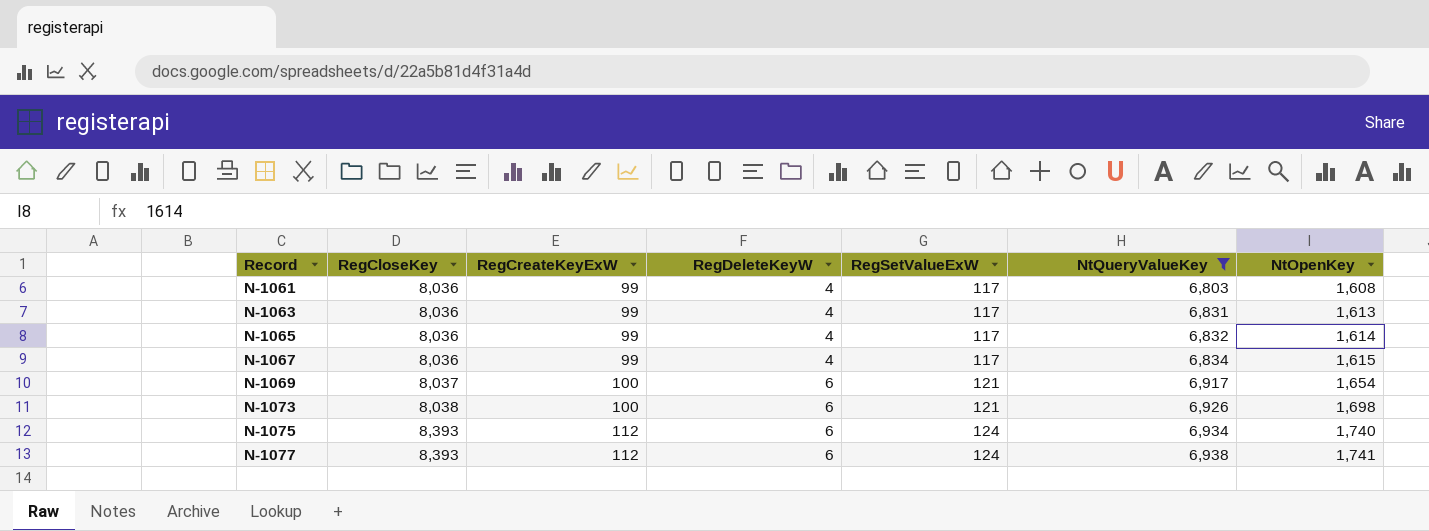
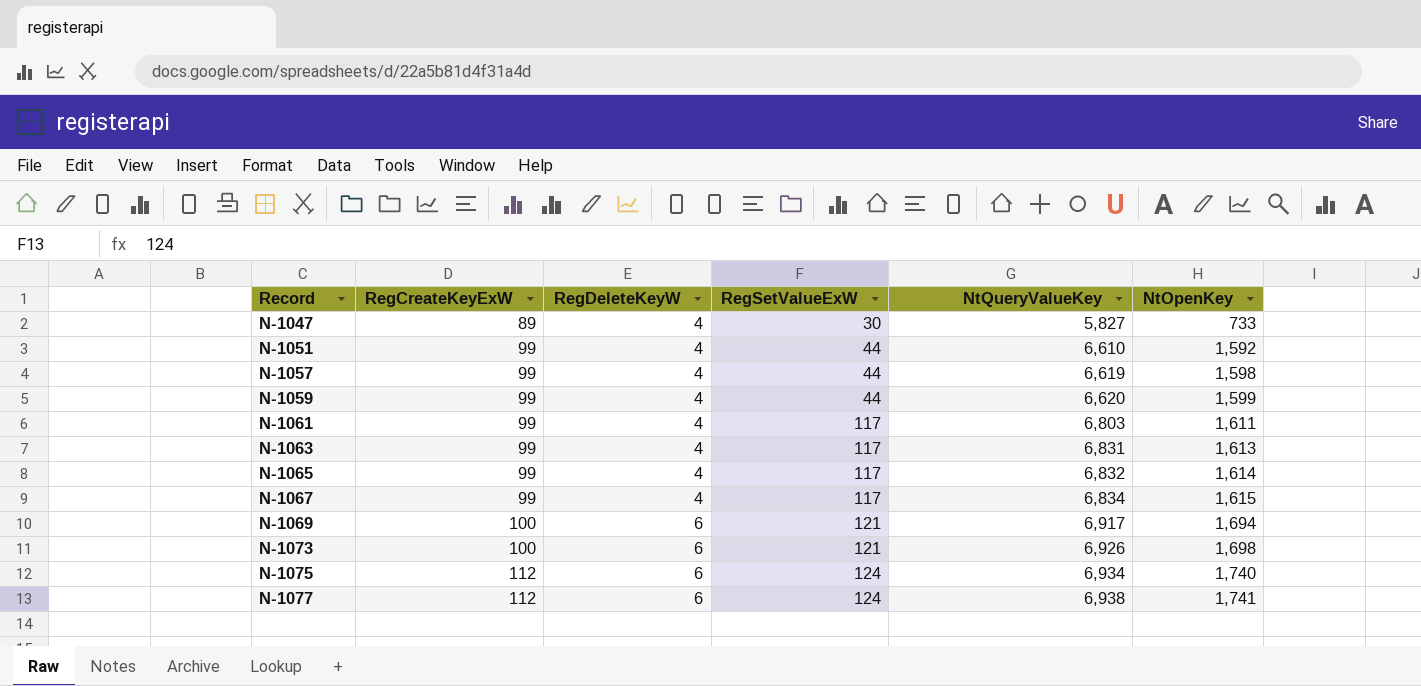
filter: NtQueryValueKey >= 6,803 -> none
column RegCloseKey | position: 2 -> none
N-1061 | NtOpenKey: 1,608 -> 1,611
N-1069 | NtOpenKey: 1,654 -> 1,694

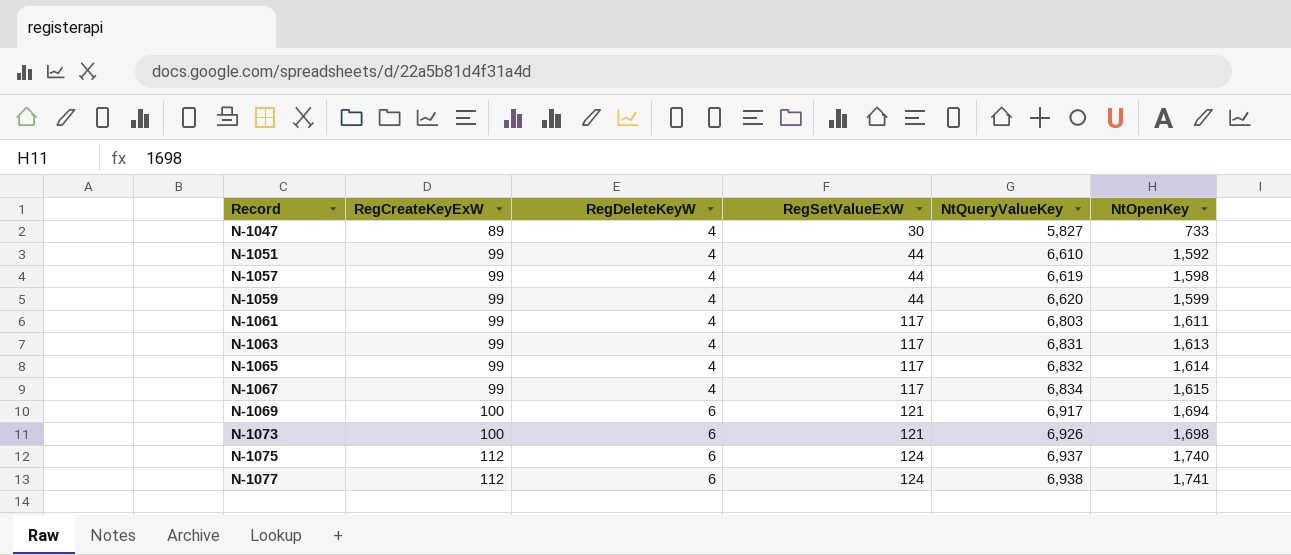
N-1075 | NtQueryValueKey: 6,934 -> 6,937

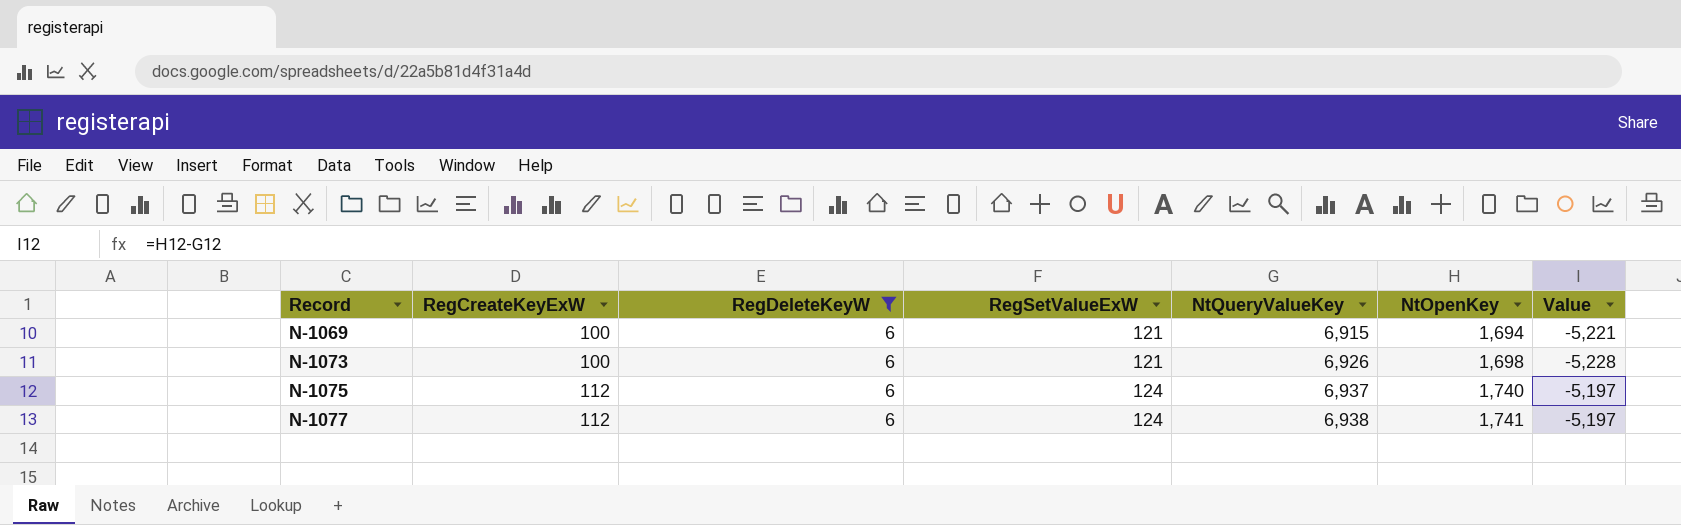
filter: none -> RegDeleteKeyW = 6
column Value | formula: none -> [NtOpenKey] - [NtQueryValueKey]
N-1069 | NtQueryValueKey: 6,917 -> 6,915

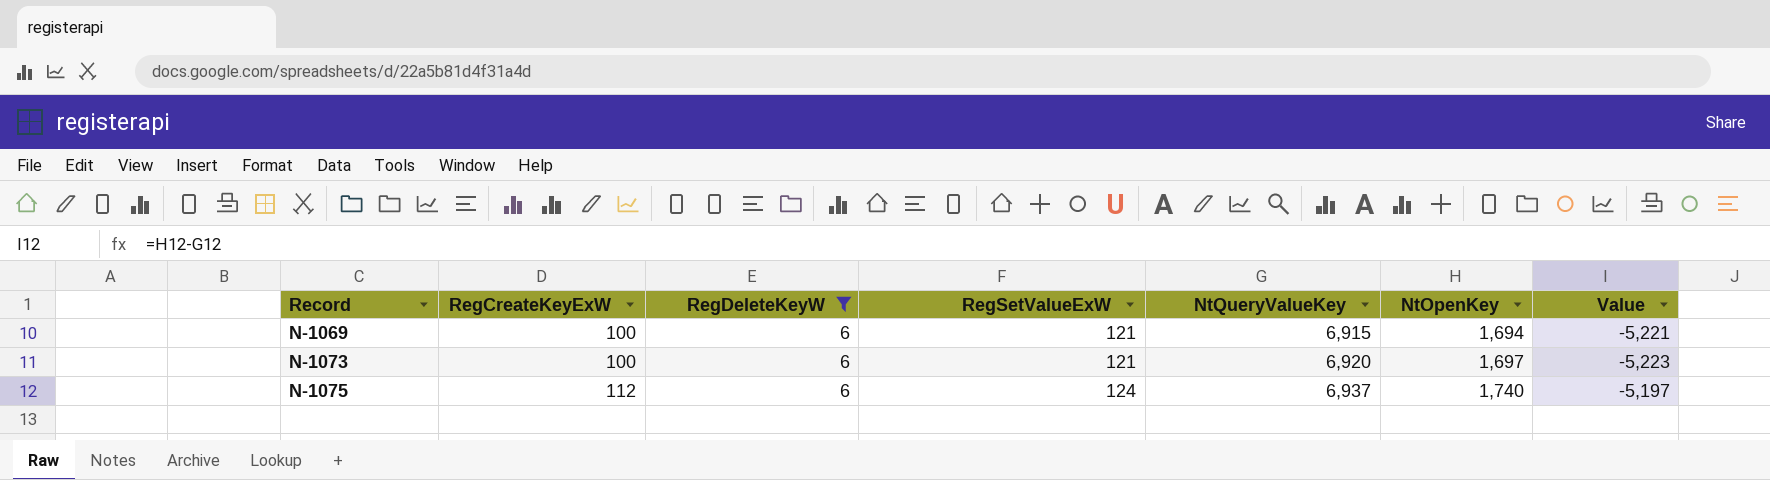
row N-1077: 112 | 6 | 124 | 6,938 | 1,741 | -5,197 -> none
N-1073 | NtQueryValueKey: 6,926 -> 6,920
N-1073 | NtOpenKey: 1,698 -> 1,697
N-1073 | Value: -5,228 -> -5,223

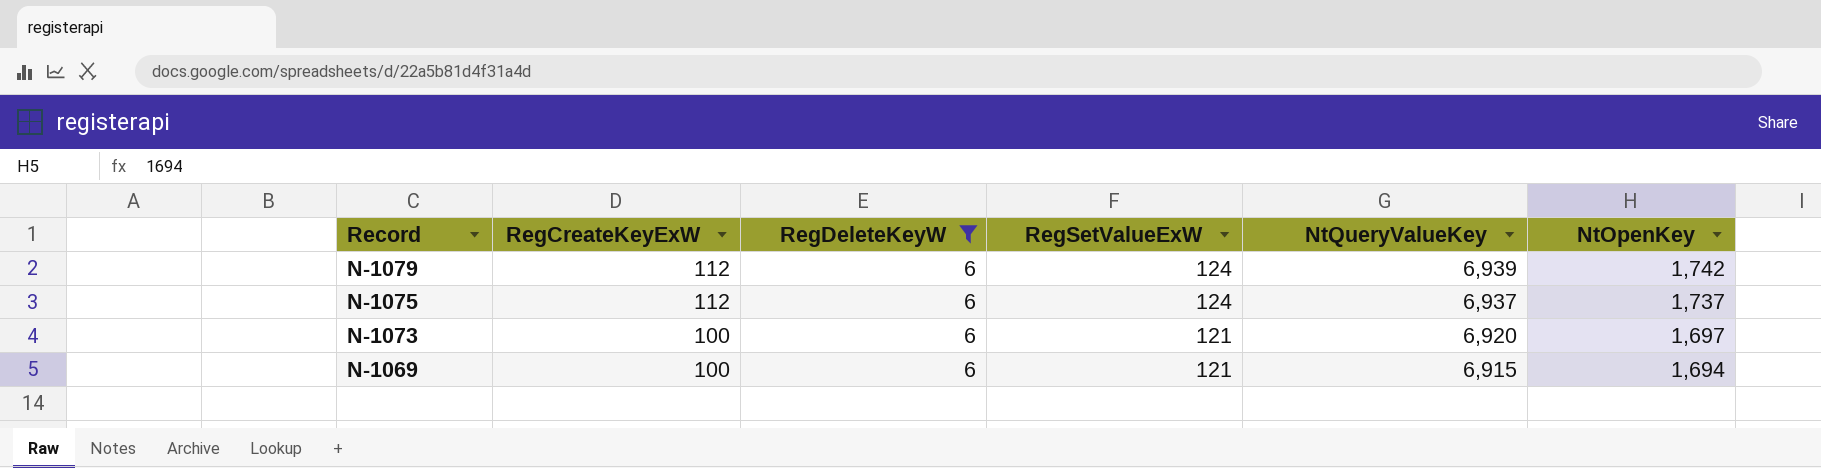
row order: Record ascending -> Record descending
column Value | formula: [NtOpenKey] - [NtQueryValueKey] -> none
row N-1079: none -> 112 | 6 | 124 | 6,939 | 1,742
N-1075 | NtOpenKey: 1,740 -> 1,737

